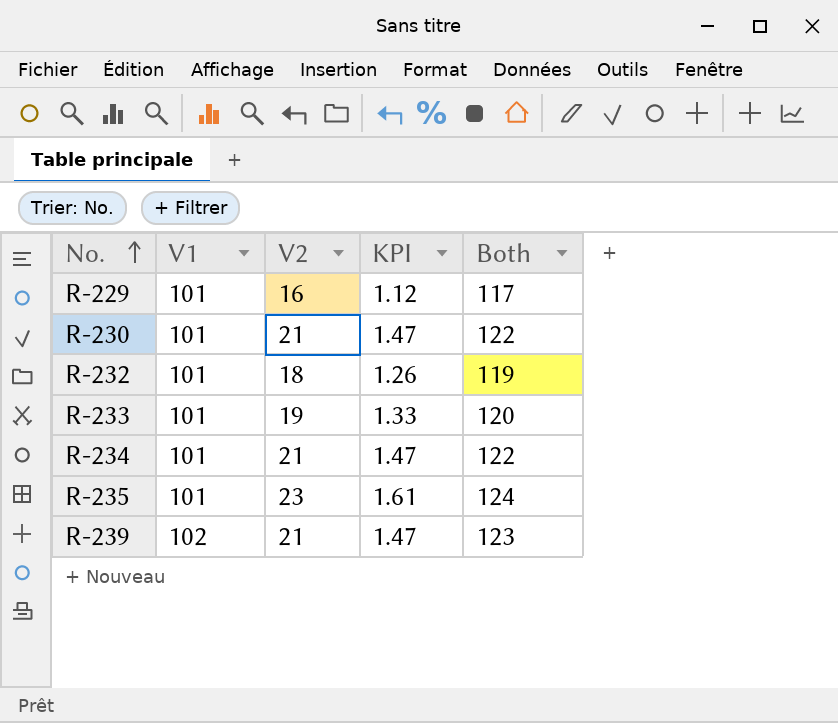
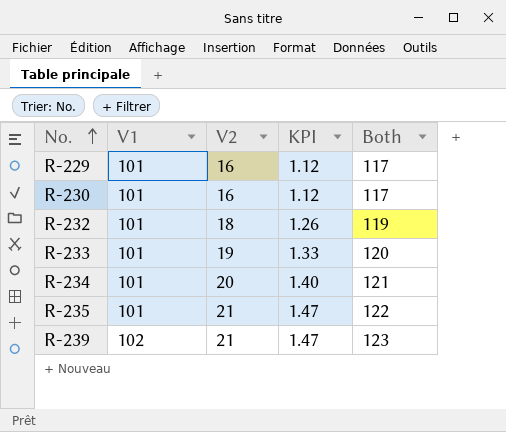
R-230 | V2: 21 -> 16
R-230 | KPI: 1.47 -> 1.12
R-230 | Both: 122 -> 117
R-234 | V2: 21 -> 20
R-234 | KPI: 1.47 -> 1.40
R-234 | Both: 122 -> 121
R-235 | V2: 23 -> 21
R-235 | KPI: 1.61 -> 1.47
R-235 | Both: 124 -> 122

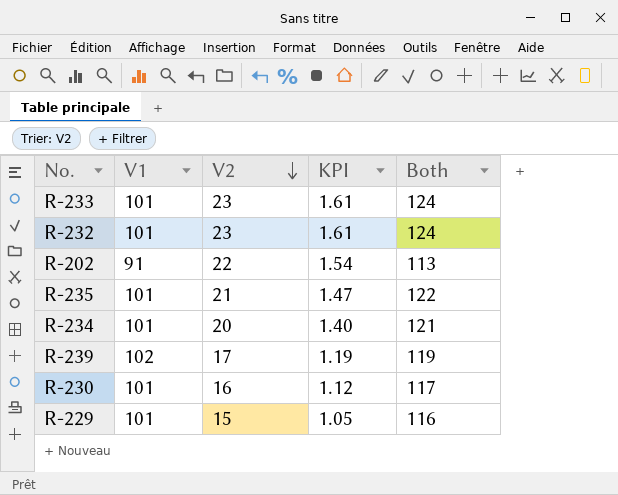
row order: No. ascending -> V2 descending
R-233 | V2: 19 -> 23
R-233 | KPI: 1.33 -> 1.61
R-233 | Both: 120 -> 124
R-232 | V2: 18 -> 23
R-232 | KPI: 1.26 -> 1.61
R-232 | Both: 119 -> 124
row R-202: none -> 91 | 22 | 1.54 | 113
R-239 | V2: 21 -> 17
R-239 | KPI: 1.47 -> 1.19
R-239 | Both: 123 -> 119
R-229 | V2: 16 -> 15
R-229 | KPI: 1.12 -> 1.05
R-229 | Both: 117 -> 116

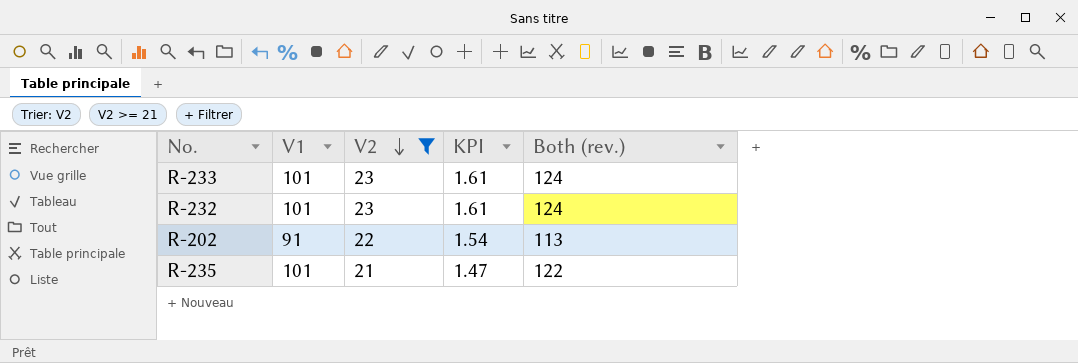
filter: none -> V2 >= 21
column name: Both -> Both (rev.)

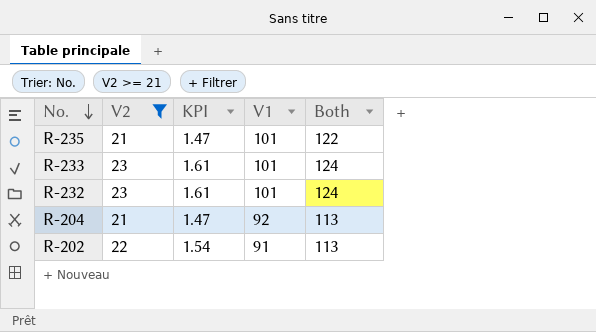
row order: V2 descending -> No. descending
column V1 | position: 2 -> 4
column name: Both (rev.) -> Both
row R-204: none -> 21 | 1.47 | 92 | 113

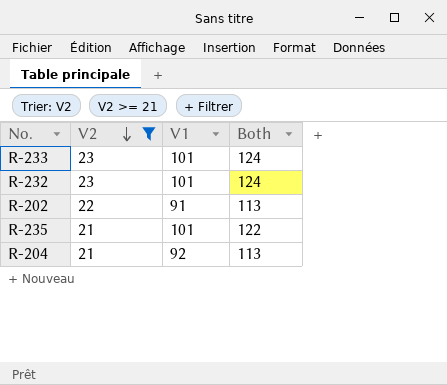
row order: No. descending -> V2 descending
column KPI | formula: [V2] * 0.07 -> none

